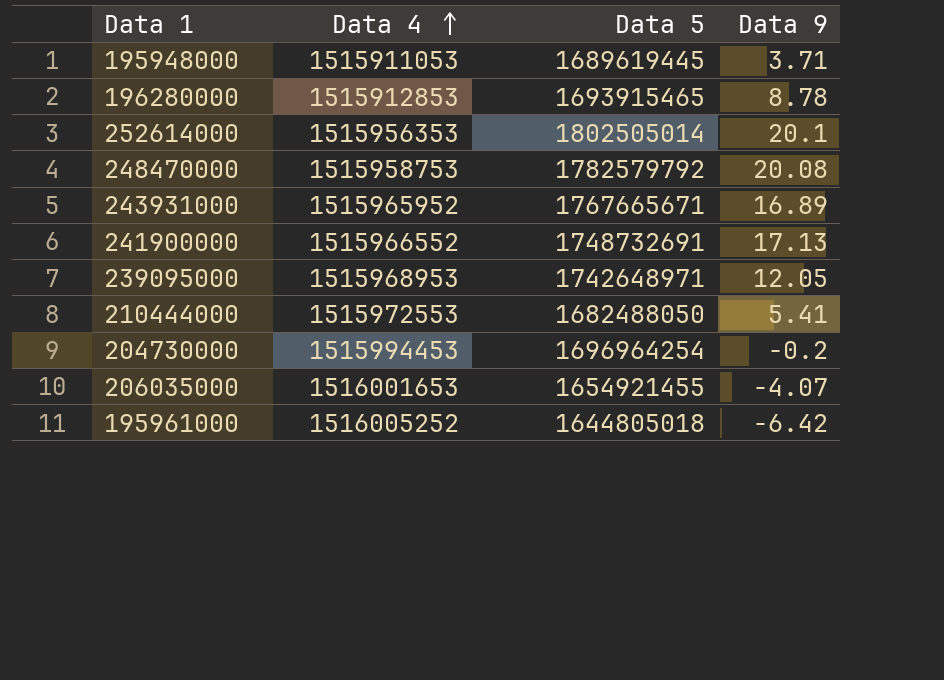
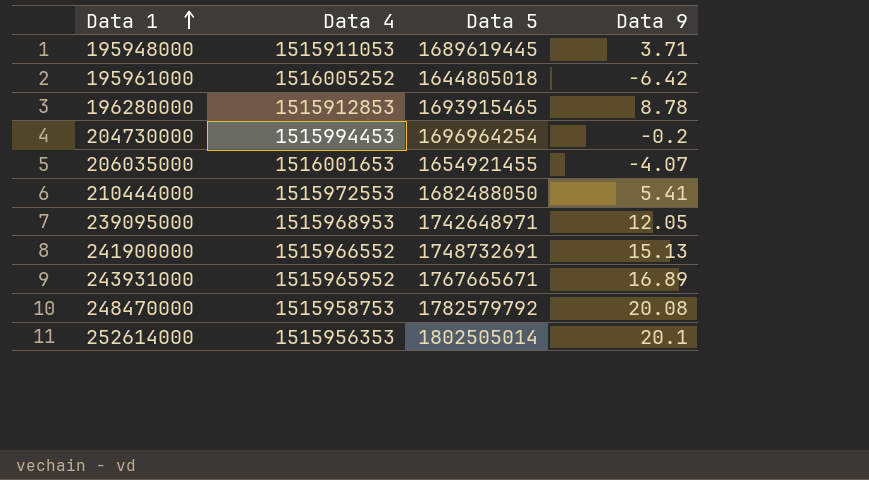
row order: Data 4 ascending -> Data 1 ascending
241900000 | Data 9: 17.13 -> 15.13

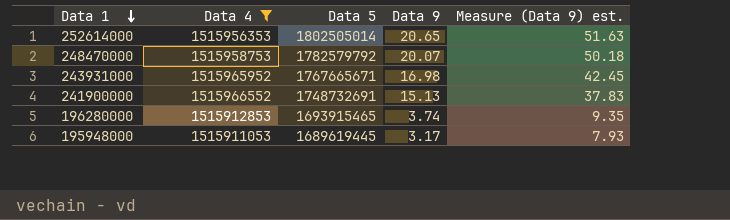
filter: none -> Data 4 <= 1515966552
row order: Data 1 ascending -> Data 1 descending
column Measure (Data 9) est. | formula: none -> [Data 9] * 2.5
252614000 | Data 9: 20.1 -> 20.65
248470000 | Data 9: 20.08 -> 20.07
243931000 | Data 9: 16.89 -> 16.98
196280000 | Data 9: 8.78 -> 3.74
195948000 | Data 9: 3.71 -> 3.17

